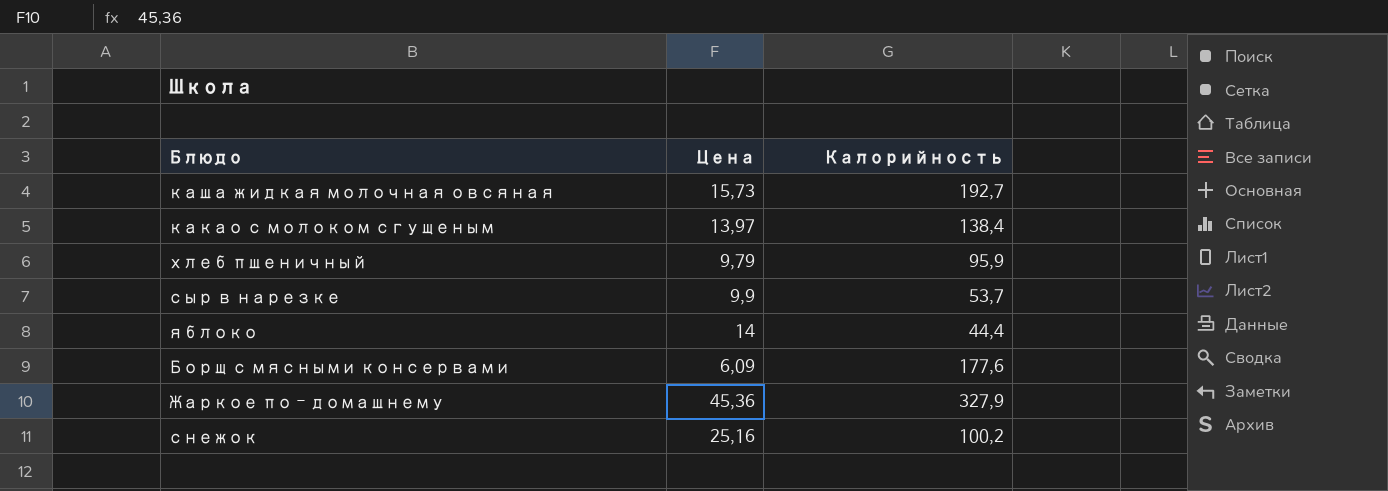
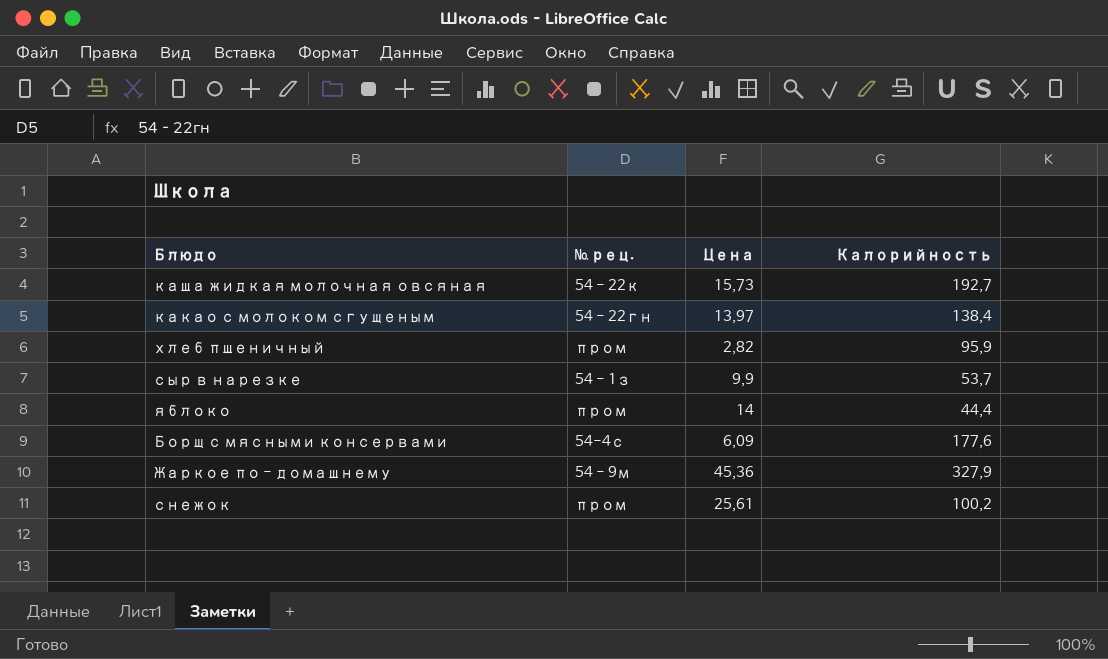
column № рец. | position: none -> 2
хлеб пшеничный | Цена: 9,79 -> 2,82
снежок | Цена: 25,16 -> 25,61

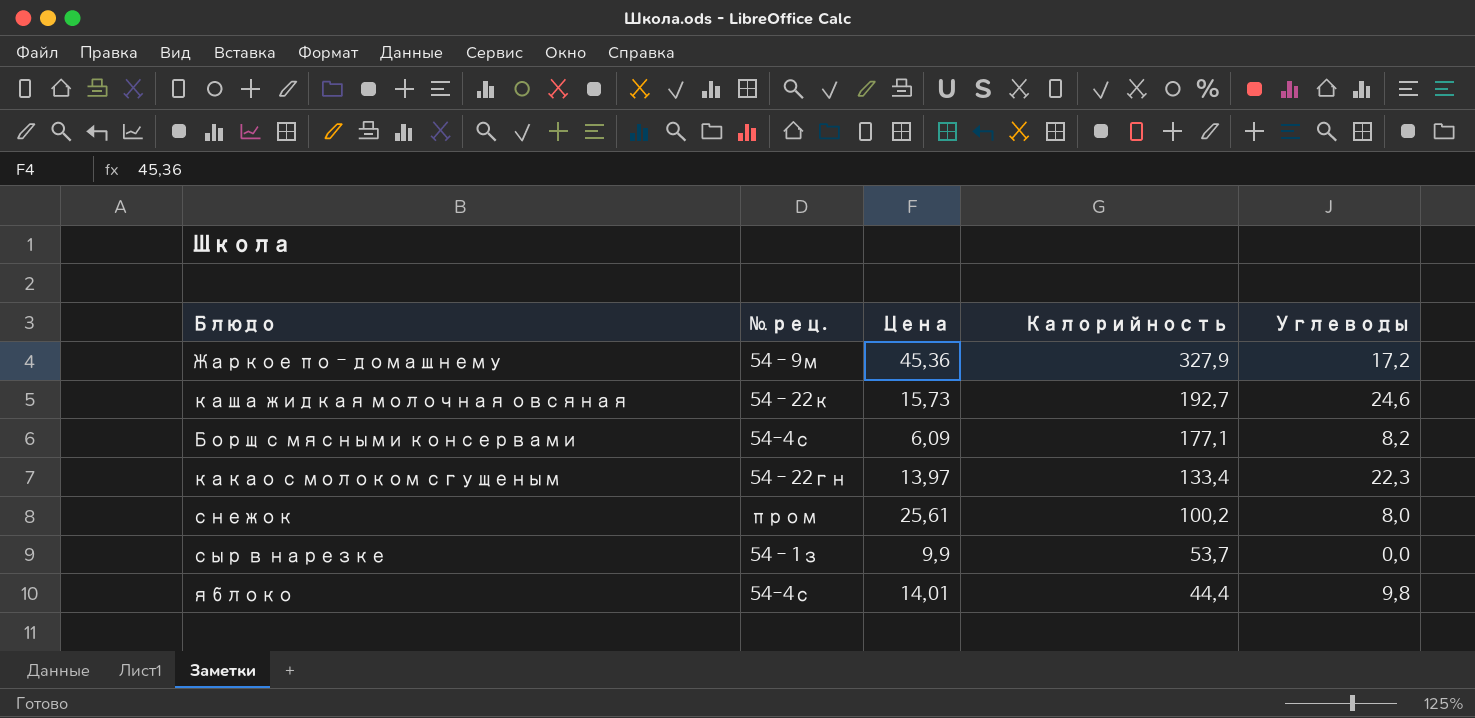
row order: none -> Калорийность descending
column Углеводы | position: none -> 5
row хлеб пшеничный: пром | 2,82 | 95,9 -> none
Борщ с мясными консервами | Калорийность: 177,6 -> 177,1
какао с молоком сгущеным | Калорийность: 138,4 -> 133,4
яблоко | № рец.: пром -> 54-4с
яблоко | Цена: 14 -> 14,01

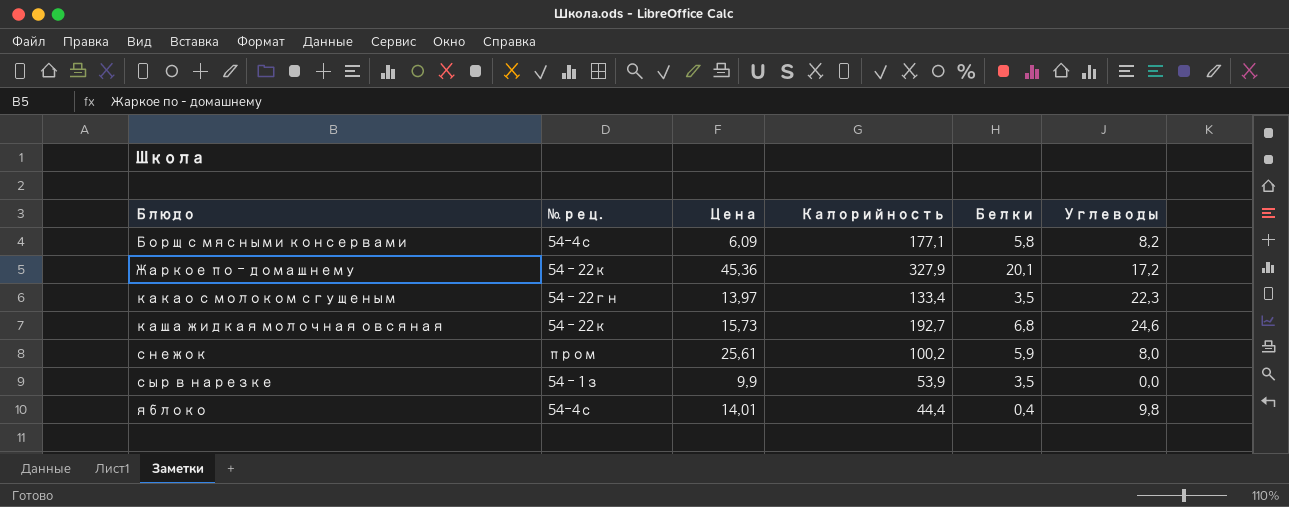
row order: Калорийность descending -> Блюдо ascending
column Белки | position: none -> 5
Жаркое по - домашнему | № рец.: 54 - 9м -> 54 - 22к
сыр в нарезке | Калорийность: 53,7 -> 53,9

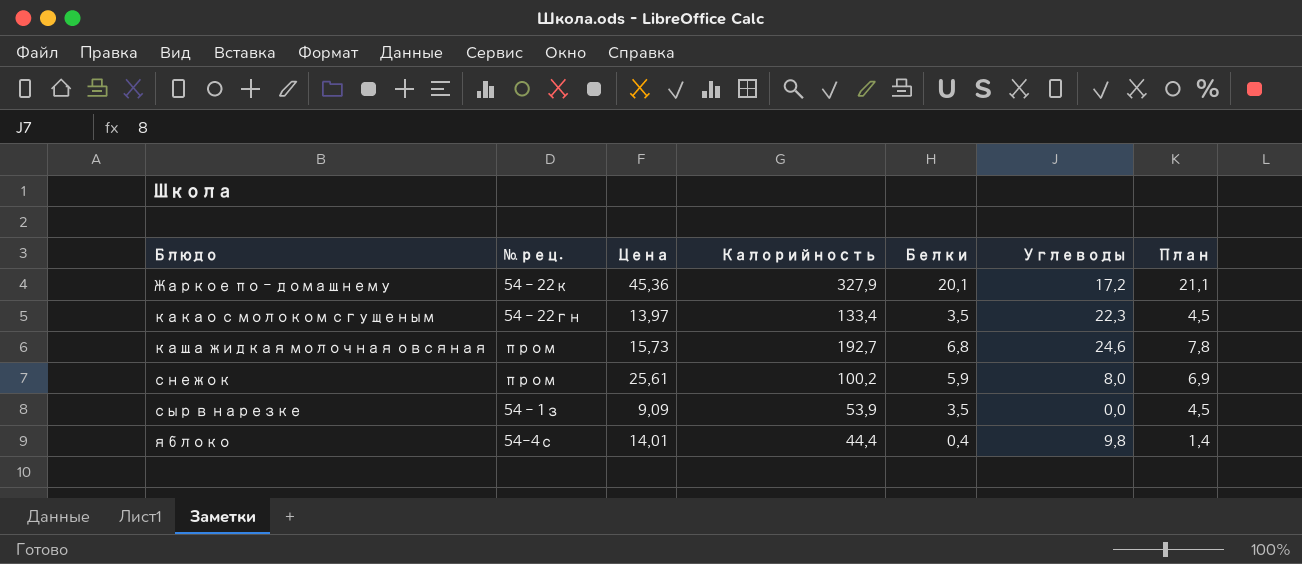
column План | formula: none -> [Белки] + 1
row Борщ с мясными консервами: 54-4с | 6,09 | 177,1 | 5,8 | 8,2 -> none
каша жидкая молочная овсяная | № рец.: 54 - 22к -> пром
сыр в нарезке | Цена: 9,9 -> 9,09

